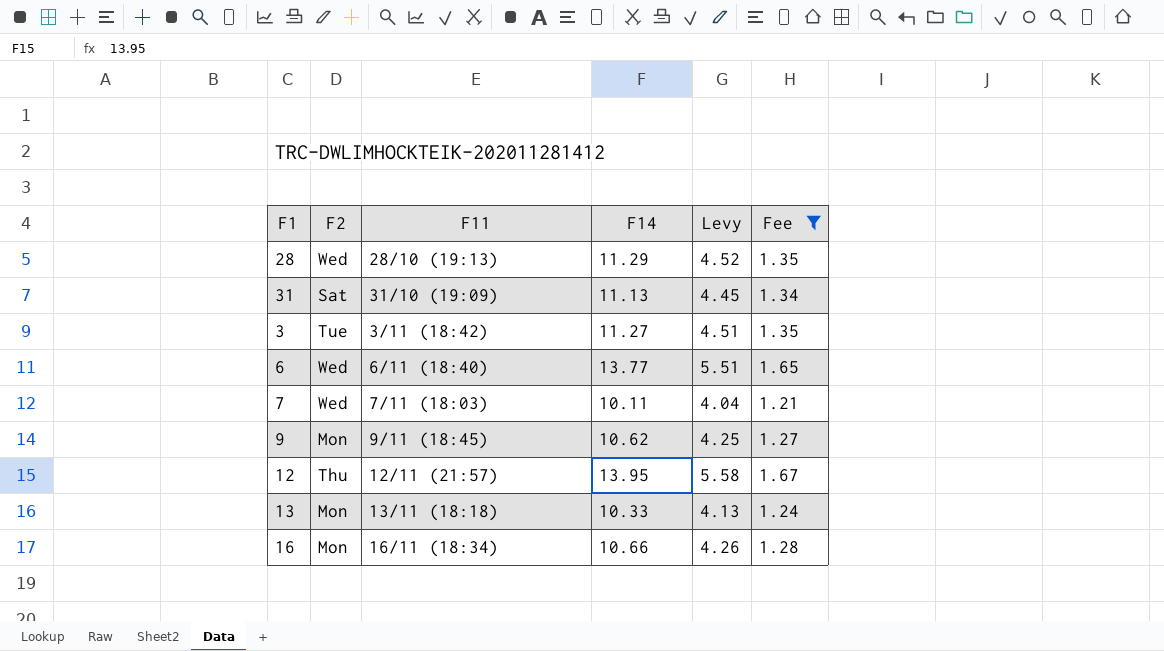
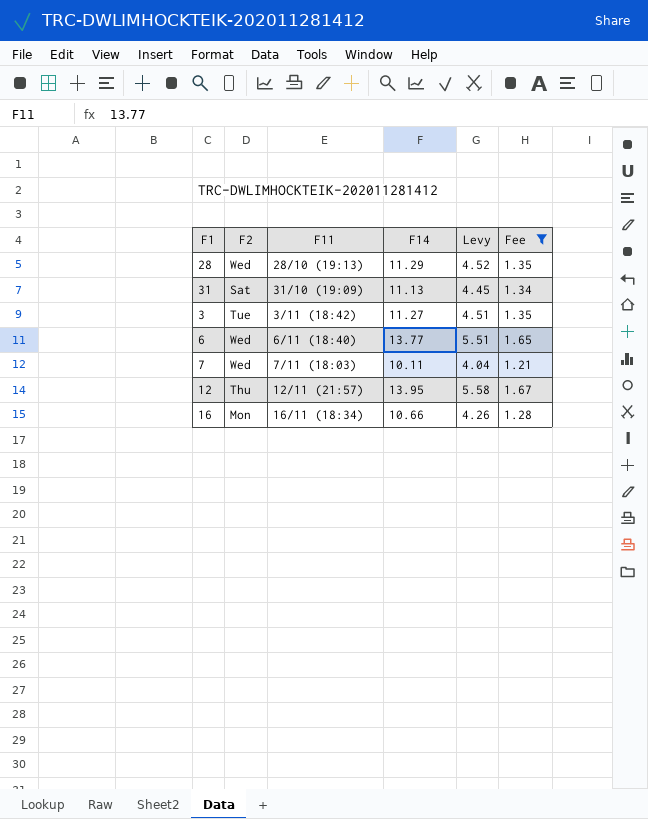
row 9: Mon | 9/11 (18:45) | 10.62 | 4.25 | 1.27 -> none
row 13: Mon | 13/11 (18:18) | 10.33 | 4.13 | 1.24 -> none

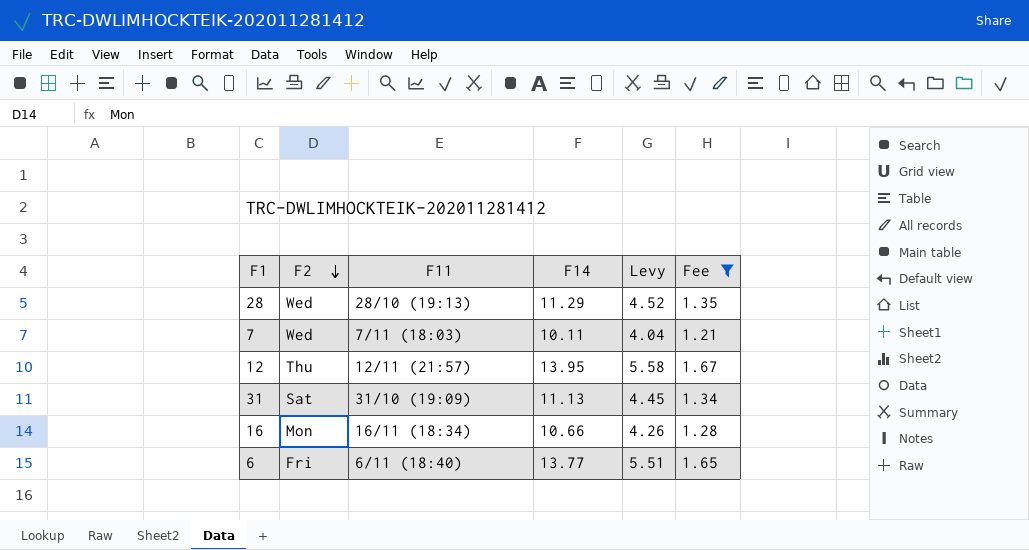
row order: none -> F2 descending
row 3: Tue | 3/11 (18:42) | 11.27 | 4.51 | 1.35 -> none
6 | F2: Wed -> Fri

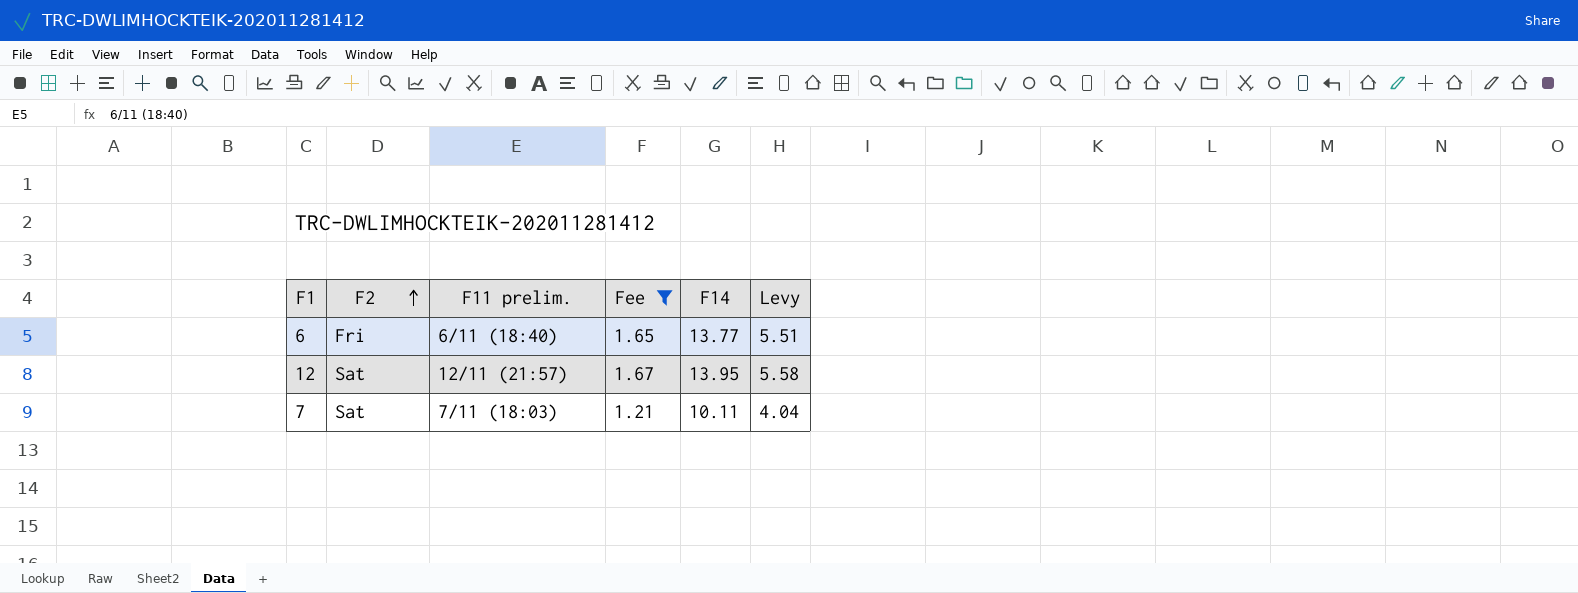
row order: F2 descending -> F2 ascending
column name: F11 -> F11 prelim.
column Fee | position: 6 -> 4
row 28: Wed | 28/10 (19:13) | 11.29 | 4.52 | 1.35 -> none
row 31: Sat | 31/10 (19:09) | 11.13 | 4.45 | 1.34 -> none
row 16: Mon | 16/11 (18:34) | 10.66 | 4.26 | 1.28 -> none
12 | F2: Thu -> Sat
7 | F2: Wed -> Sat

